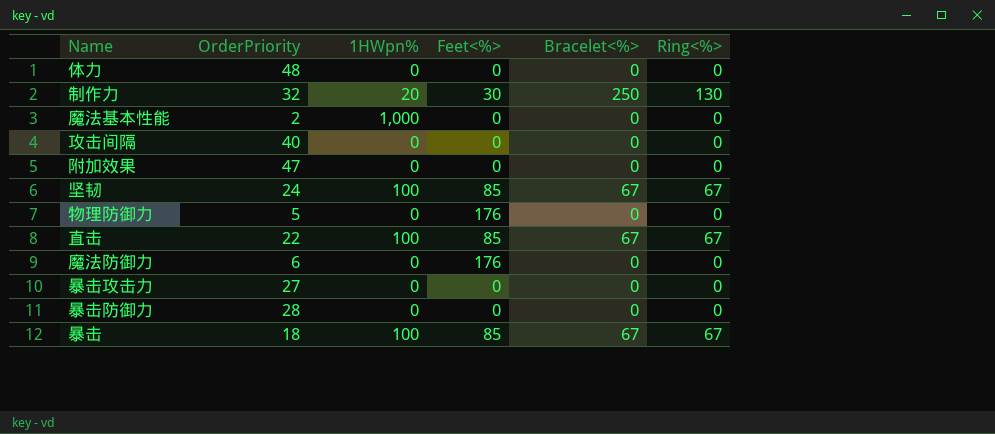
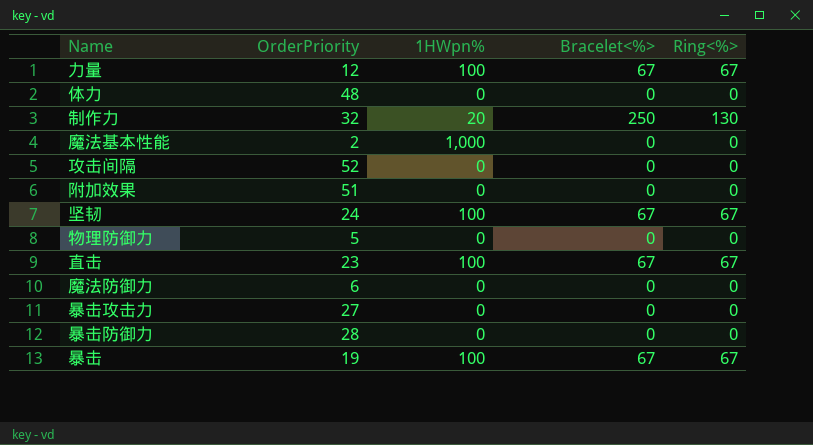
column Feet<%> | position: 4 -> none
row 力量: none -> 12 | 100 | 67 | 67
攻击间隔 | OrderPriority: 40 -> 52
附加效果 | OrderPriority: 47 -> 51
直击 | OrderPriority: 22 -> 23
暴击 | OrderPriority: 18 -> 19

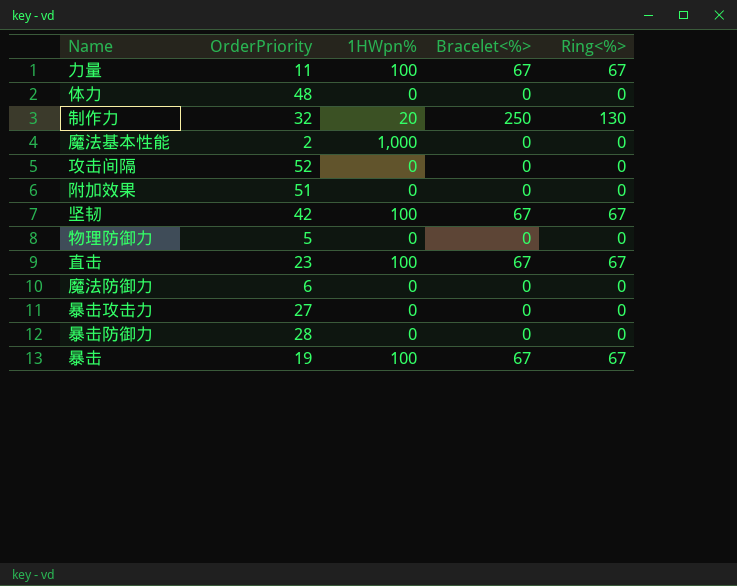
力量 | OrderPriority: 12 -> 11
坚韧 | OrderPriority: 24 -> 42

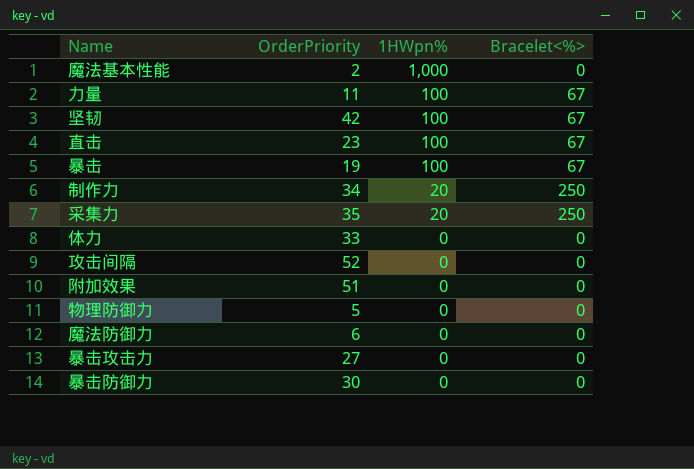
row order: none -> 1HWpn% descending
column Ring<%> | position: 5 -> none
制作力 | OrderPriority: 32 -> 34
row 采集力: none -> 35 | 20 | 250
体力 | OrderPriority: 48 -> 33
暴击防御力 | OrderPriority: 28 -> 30

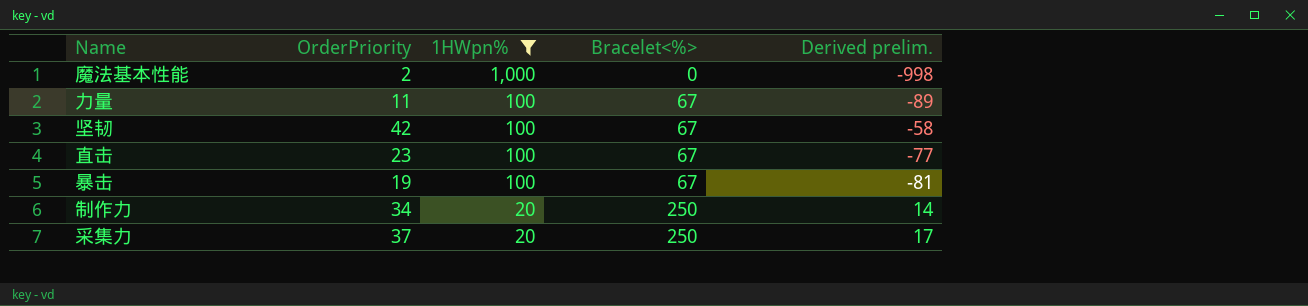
filter: none -> 1HWpn% != 0
column Derived prelim. | formula: none -> [OrderPriority] - [1HWpn%]
采集力 | OrderPriority: 35 -> 37

